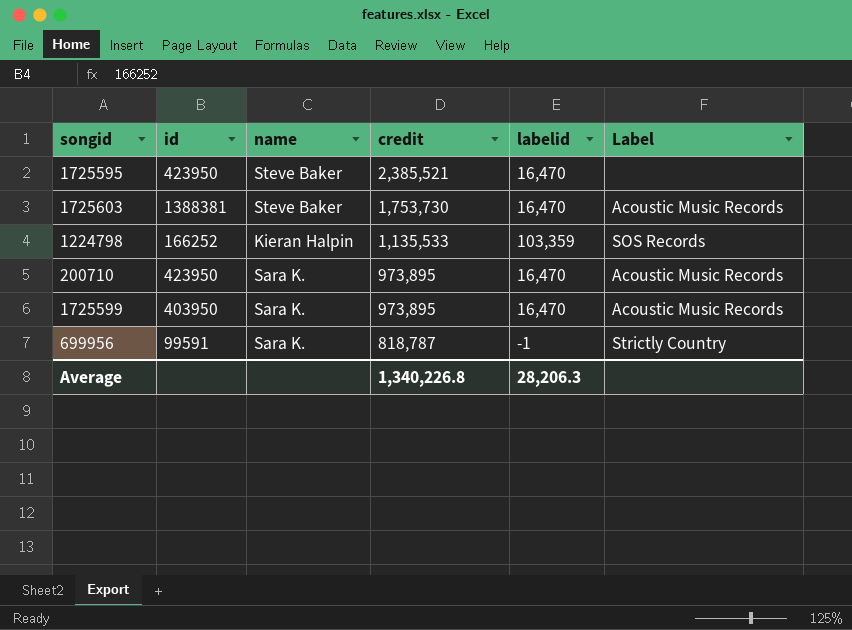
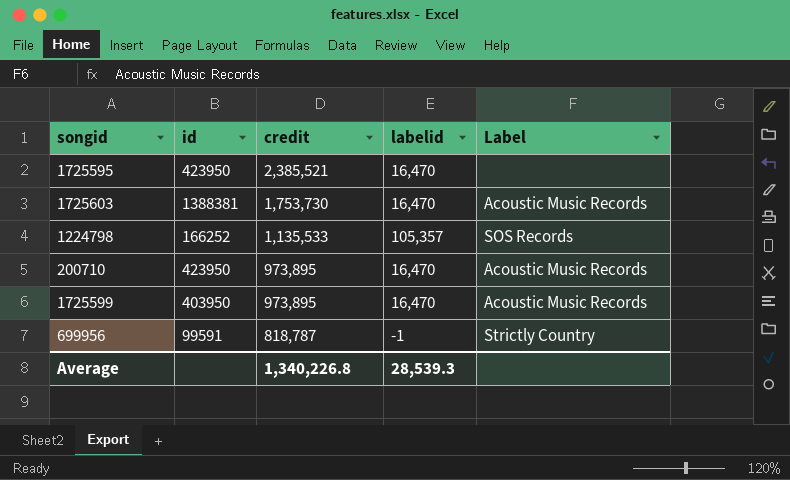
column name | position: 3 -> none
1224798 | labelid: 103,359 -> 105,357
Average | labelid: 28,206.3 -> 28,539.3

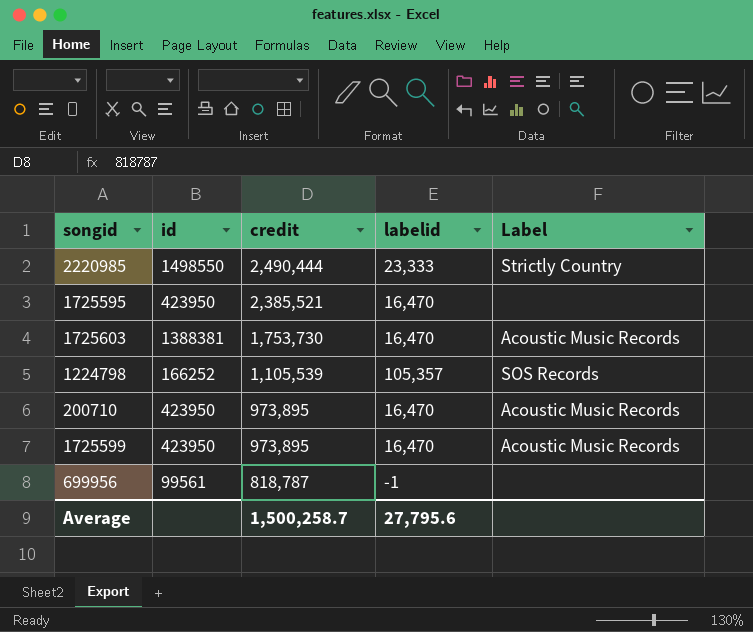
row 2220985: none -> 1498550 | 2,490,444 | 23,333 | Strictly Country
1224798 | credit: 1,135,533 -> 1,105,539
1725599 | id: 403950 -> 423950
699956 | id: 99591 -> 99561
699956 | Label: Strictly Country -> none
Average | credit: 1,340,226.8 -> 1,500,258.7
Average | labelid: 28,539.3 -> 27,795.6

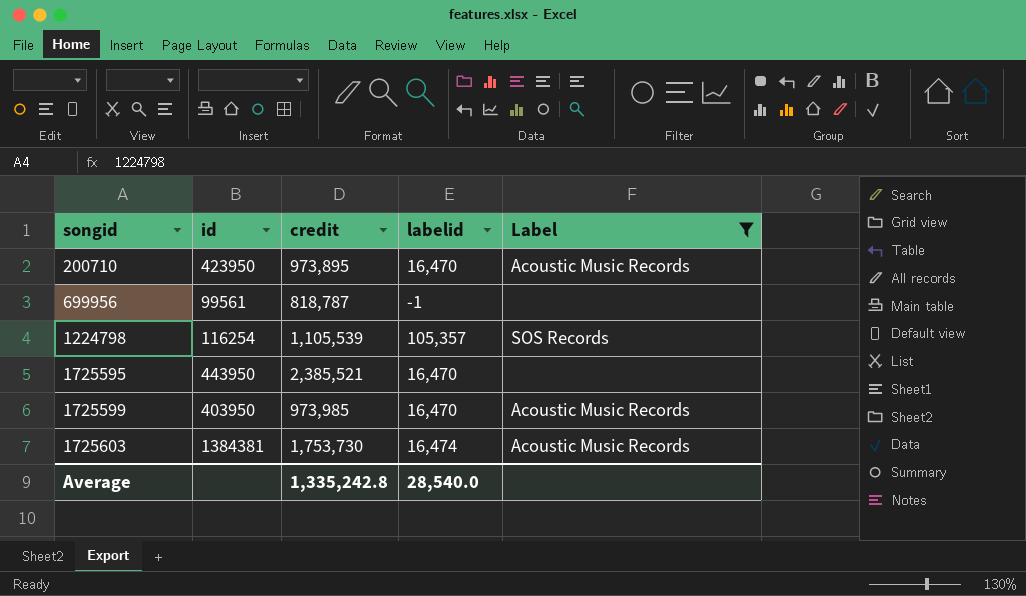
filter: none -> Label != Strictly Country
row order: credit descending -> songid ascending
1224798 | id: 166252 -> 116254
1725595 | id: 423950 -> 443950
1725599 | id: 423950 -> 403950
1725599 | credit: 973,895 -> 973,985
1725603 | id: 1388381 -> 1384381
1725603 | labelid: 16,470 -> 16,474
Average | credit: 1,500,258.7 -> 1,335,242.8
Average | labelid: 27,795.6 -> 28,540.0

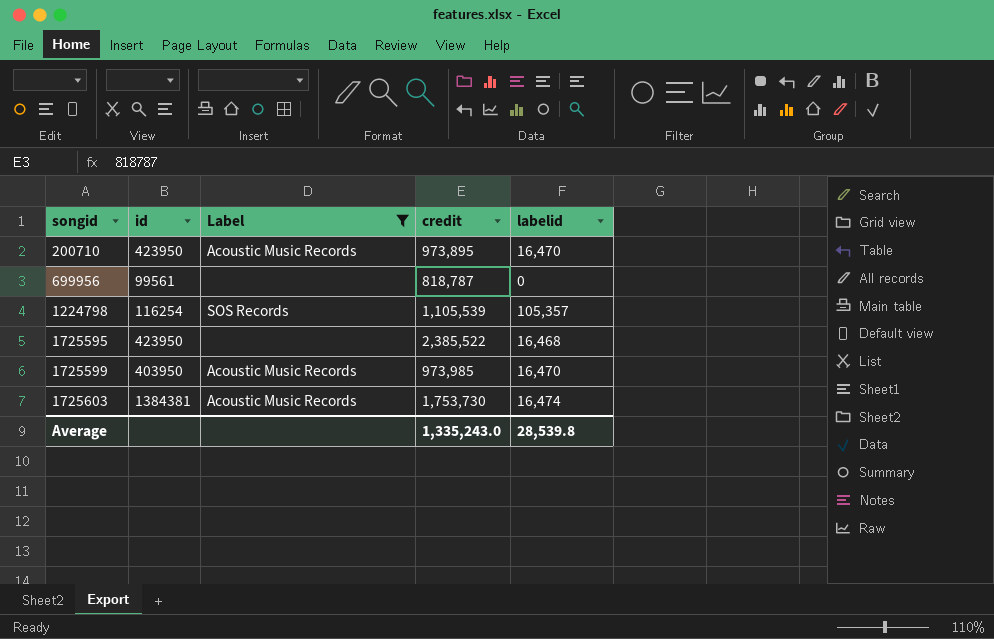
column Label | position: 5 -> 3
699956 | labelid: -1 -> 0
1725595 | id: 443950 -> 423950
1725595 | credit: 2,385,521 -> 2,385,522
1725595 | labelid: 16,470 -> 16,468
Average | credit: 1,335,242.8 -> 1,335,243.0
Average | labelid: 28,540.0 -> 28,539.8

